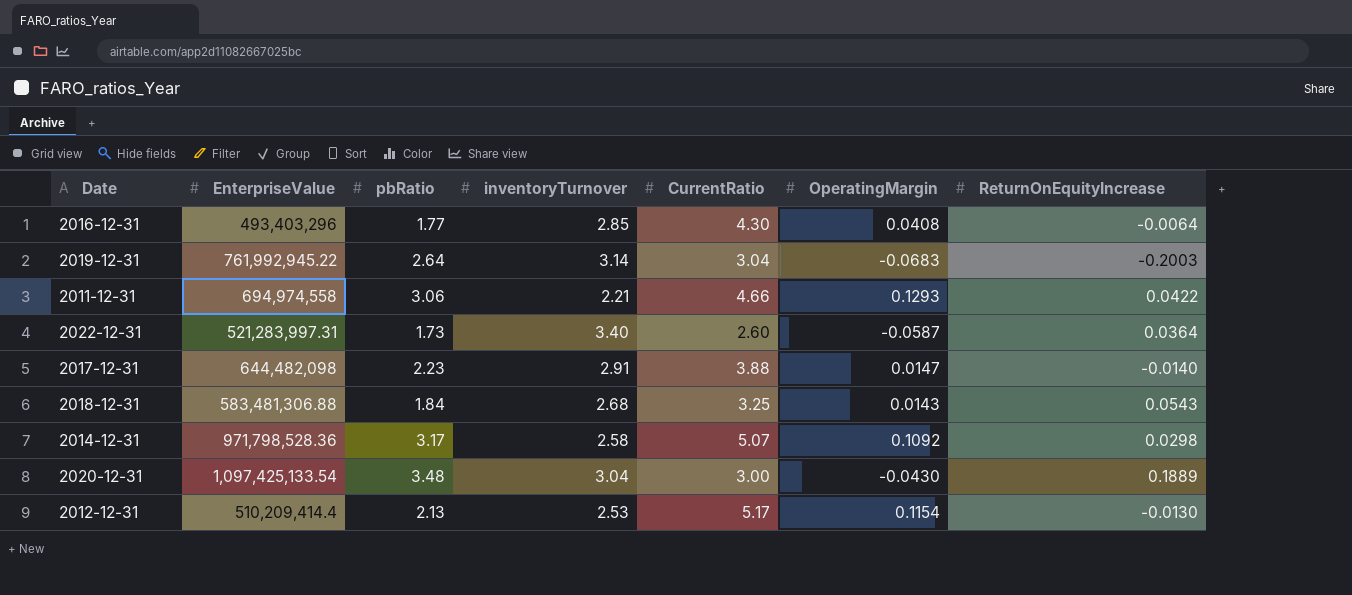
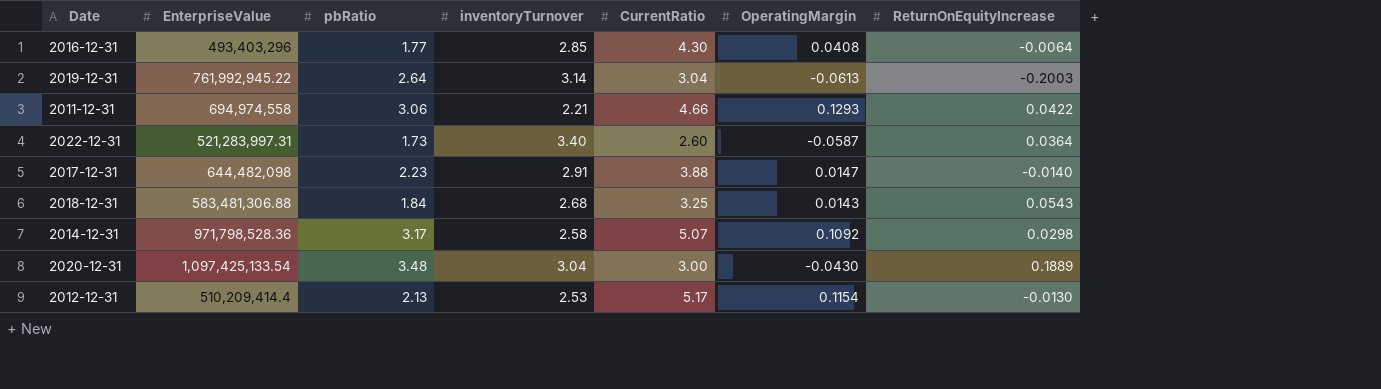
2019-12-31 | OperatingMargin: -0.0683 -> -0.0613

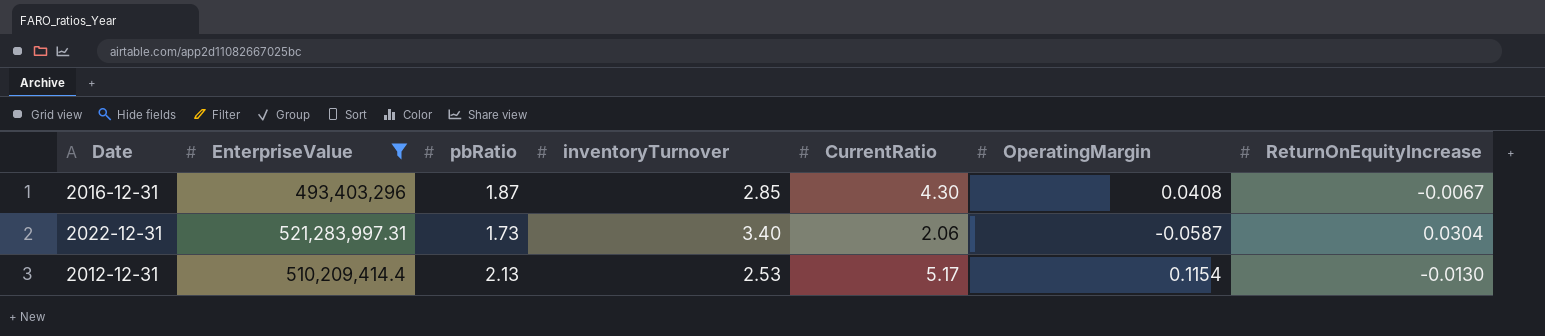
filter: none -> EnterpriseValue <= 521,283,997.31
2016-12-31 | pbRatio: 1.77 -> 1.87
2016-12-31 | ReturnOnEquityIncrease: -0.0064 -> -0.0067
2022-12-31 | CurrentRatio: 2.60 -> 2.06
2022-12-31 | ReturnOnEquityIncrease: 0.0364 -> 0.0304

